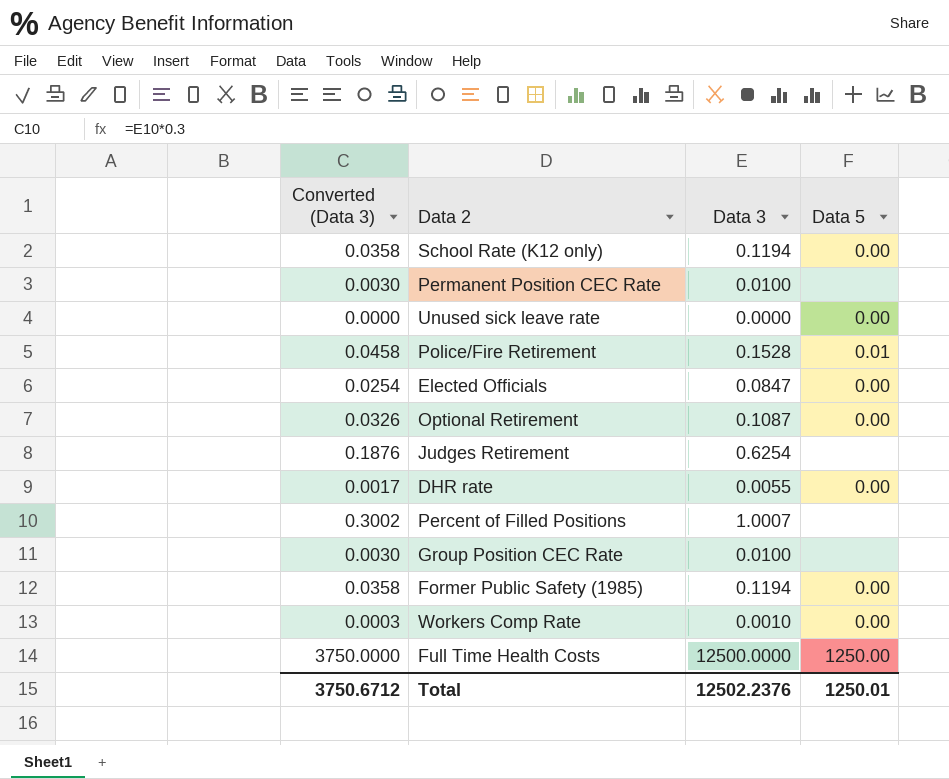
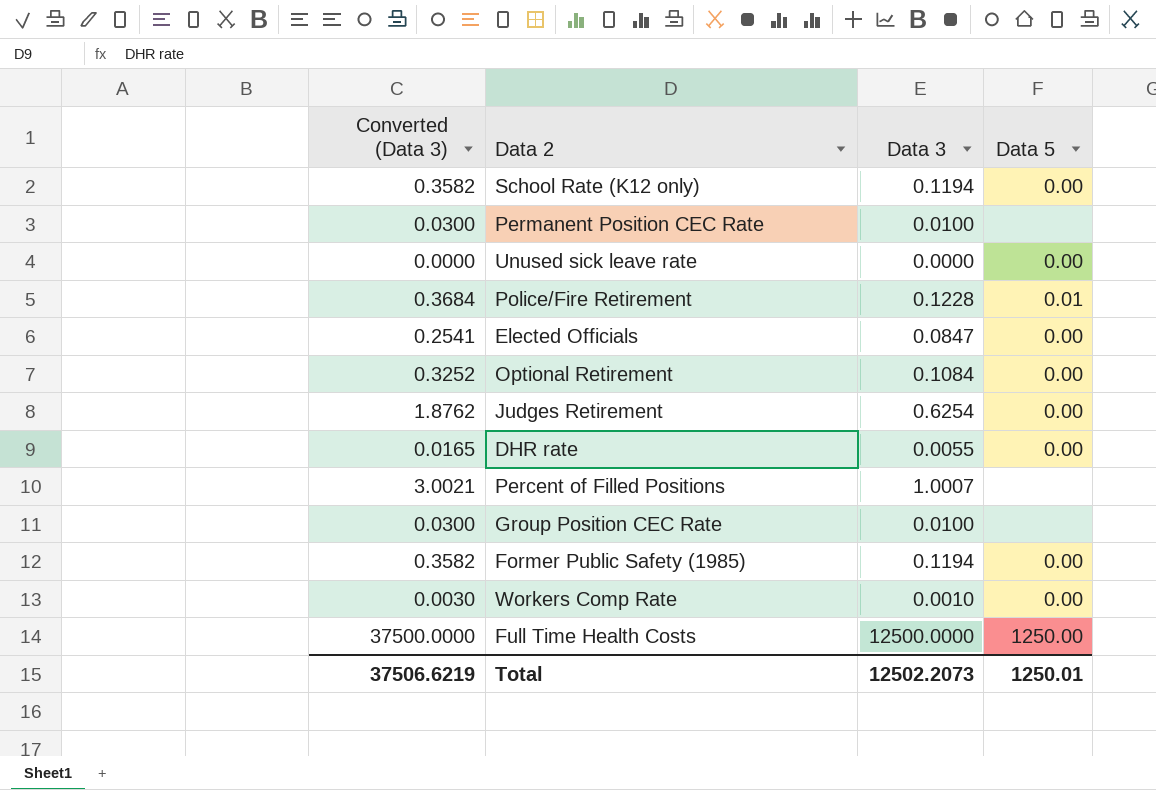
column Converted (Data 3) | formula: [Data 3] * 0.3 -> [Data 3] * 3
Police/Fire Retirement | Data 3: 0.1528 -> 0.1228
Optional Retirement | Data 3: 0.1087 -> 0.1084
Judges Retirement | Data 5: none -> 0.00
Total | Converted (Data 3): 3750.6712 -> 37506.6219
Total | Data 3: 12502.2376 -> 12502.2073

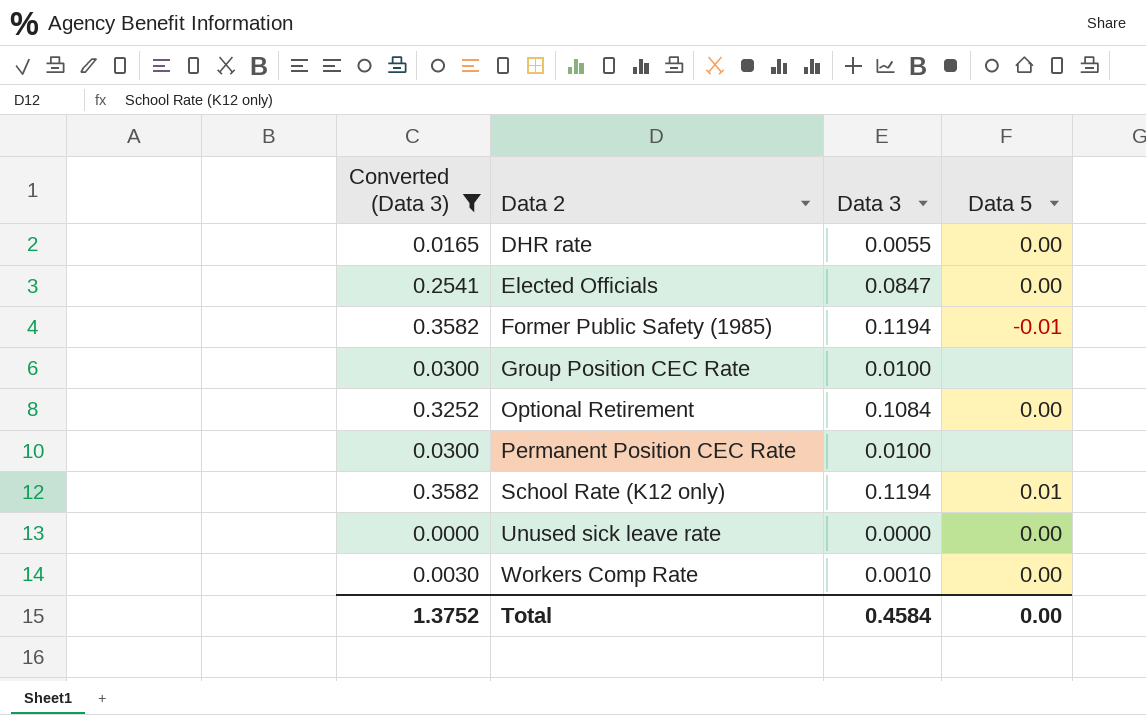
filter: none -> Converted (Data 3) <= 0.3582
row order: none -> Data 2 ascending
Former Public Safety (1985) | Data 5: 0.00 -> -0.01
School Rate (K12 only) | Data 5: 0.00 -> 0.01
Total | Converted (Data 3): 37506.6219 -> 1.3752
Total | Data 3: 12502.2073 -> 0.4584
Total | Data 5: 1250.01 -> 0.00

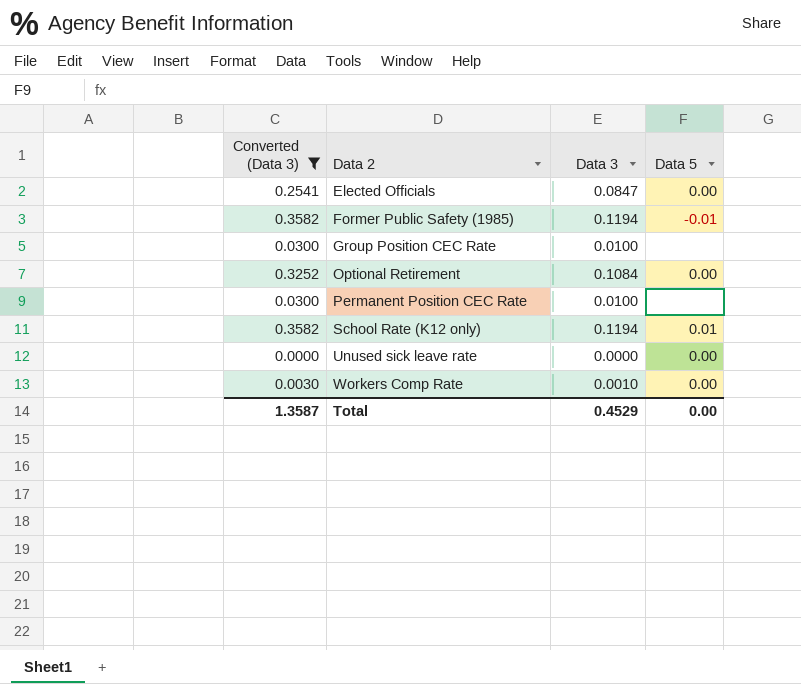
row DHR rate: 0.0165 | 0.0055 | 0.00 -> none
Total | Converted (Data 3): 1.3752 -> 1.3587
Total | Data 3: 0.4584 -> 0.4529

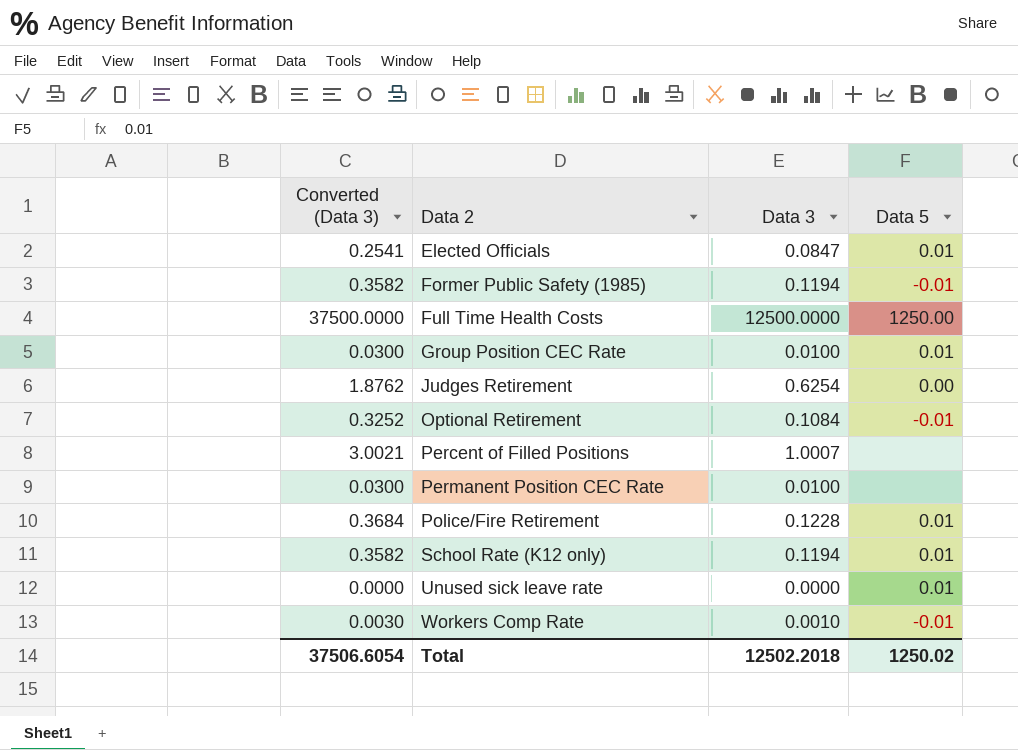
filter: Converted (Data 3) <= 0.3582 -> none
Elected Officials | Data 5: 0.00 -> 0.01
Group Position CEC Rate | Data 5: none -> 0.01
Optional Retirement | Data 5: 0.00 -> -0.01
Unused sick leave rate | Data 5: 0.00 -> 0.01
Workers Comp Rate | Data 5: 0.00 -> -0.01
Total | Converted (Data 3): 1.3587 -> 37506.6054
Total | Data 3: 0.4529 -> 12502.2018
Total | Data 5: 0.00 -> 1250.02

